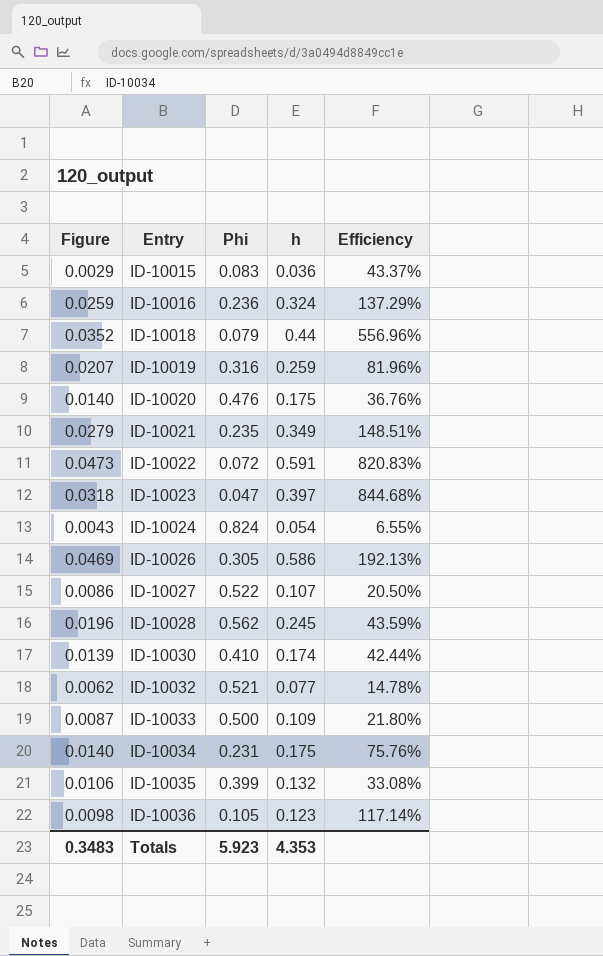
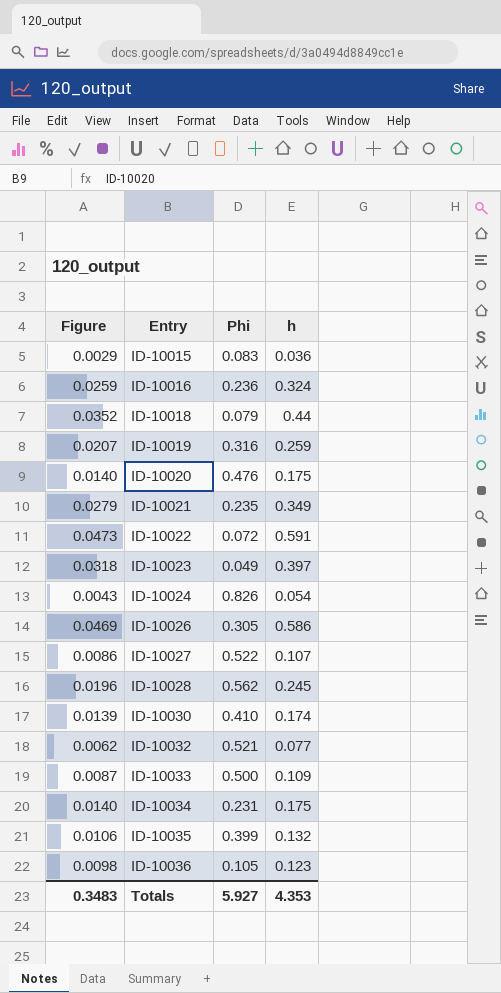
column Efficiency | formula: [h] / [Phi] -> none
ID-10023 | Phi: 0.047 -> 0.049
ID-10024 | Phi: 0.824 -> 0.826
Totals | Phi: 5.923 -> 5.927

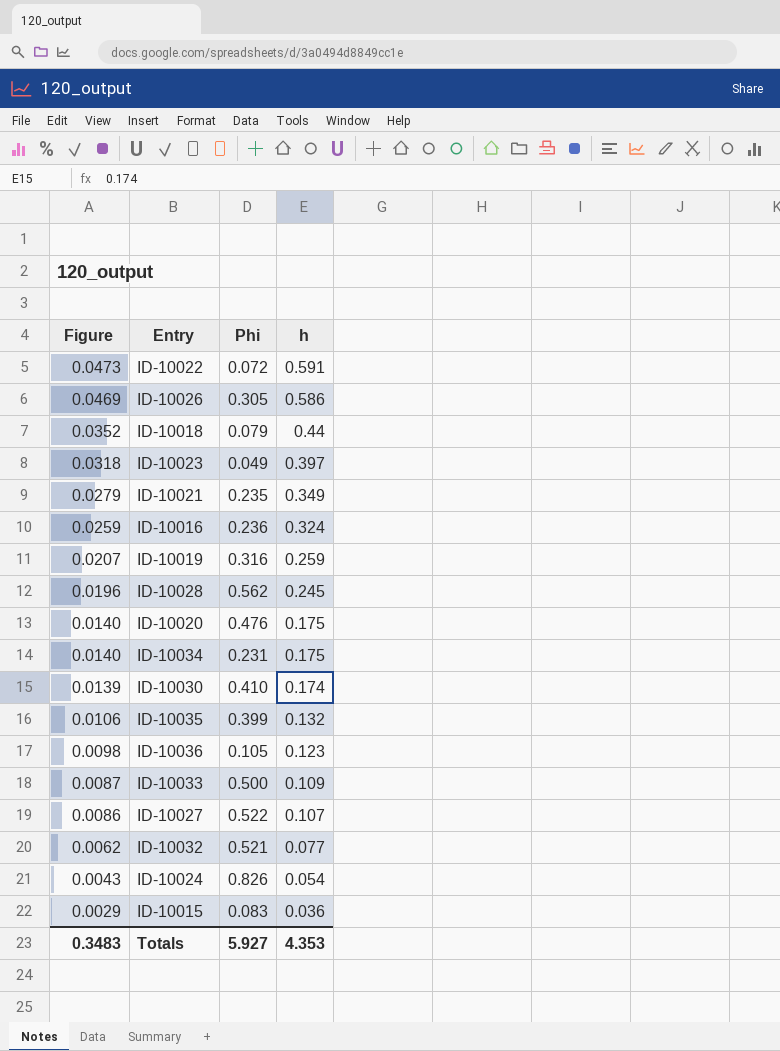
row order: Entry ascending -> Figure descending

